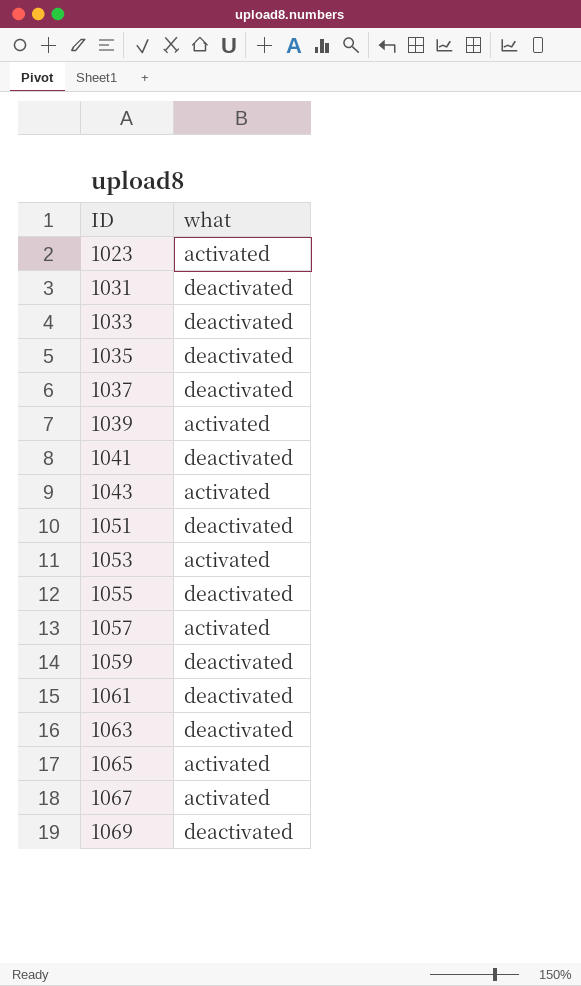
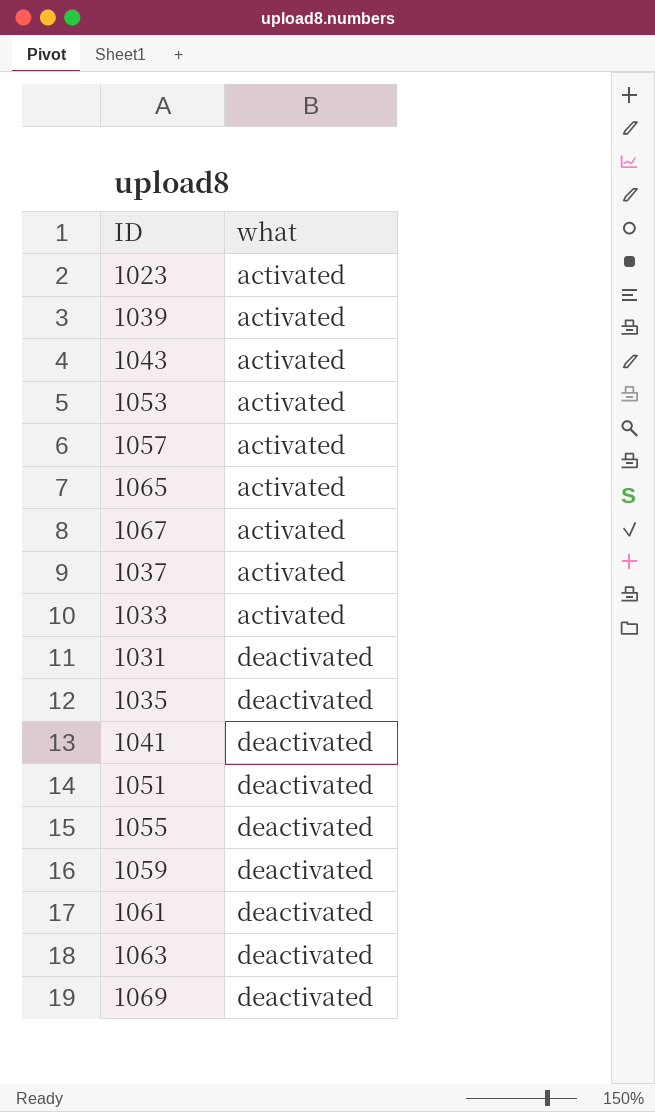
row order: ID ascending -> what ascending
1037 | what: deactivated -> activated
1033 | what: deactivated -> activated

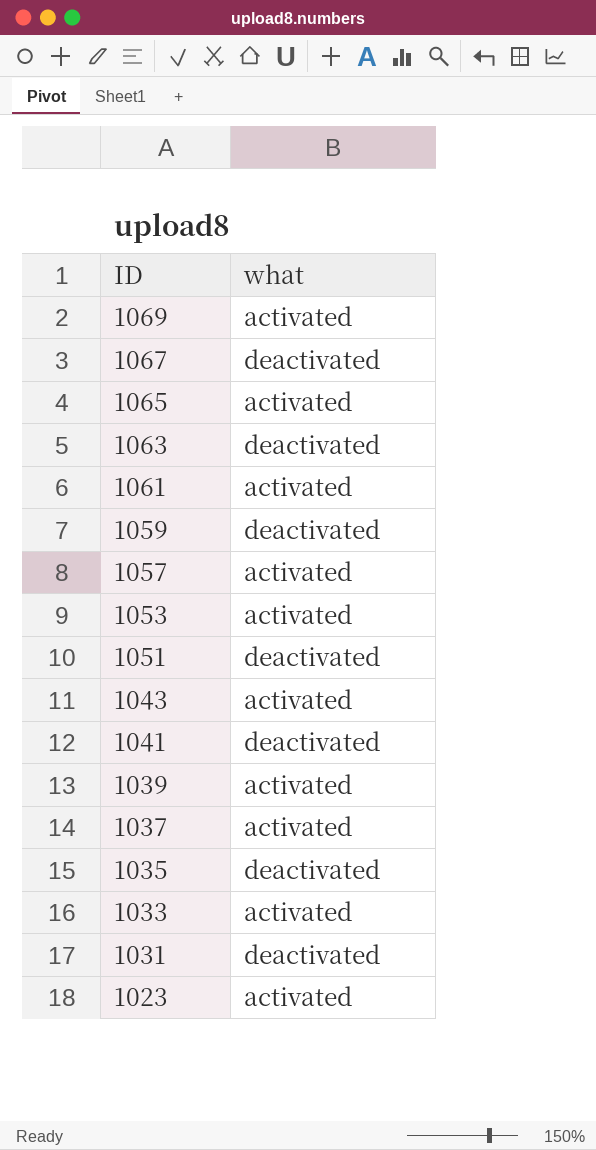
row order: what ascending -> ID descending
row 1055: deactivated -> none
1069 | what: deactivated -> activated
1067 | what: activated -> deactivated
1061 | what: deactivated -> activated

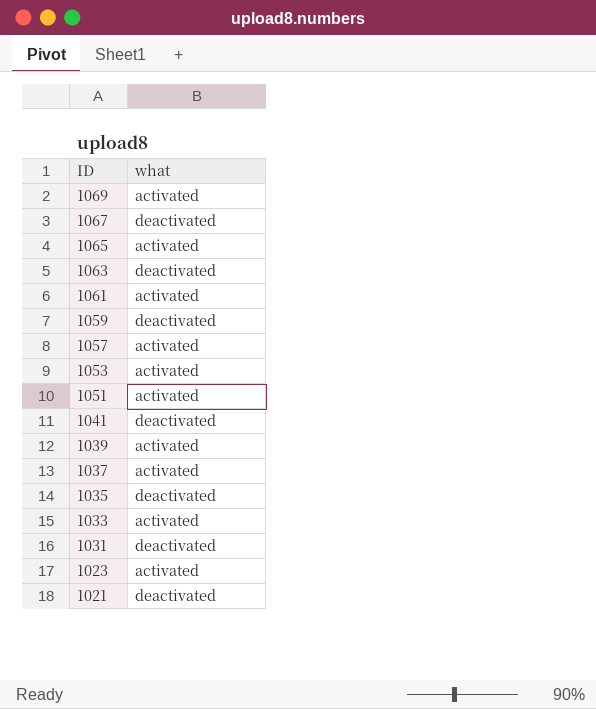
row 1043: activated -> none
1051 | what: deactivated -> activated
row 1021: none -> deactivated

